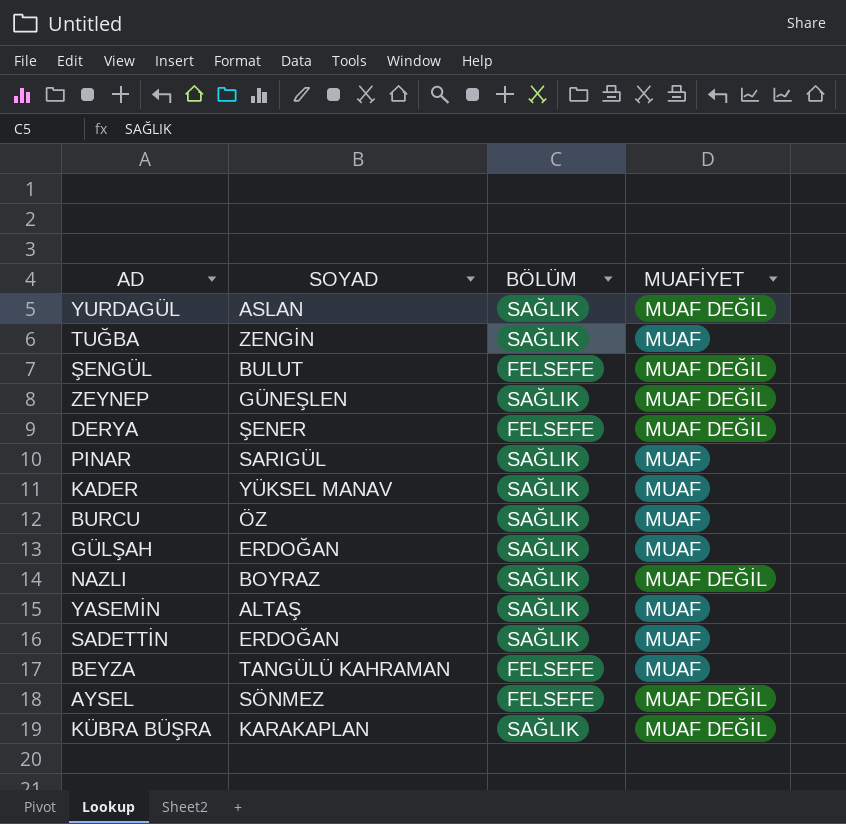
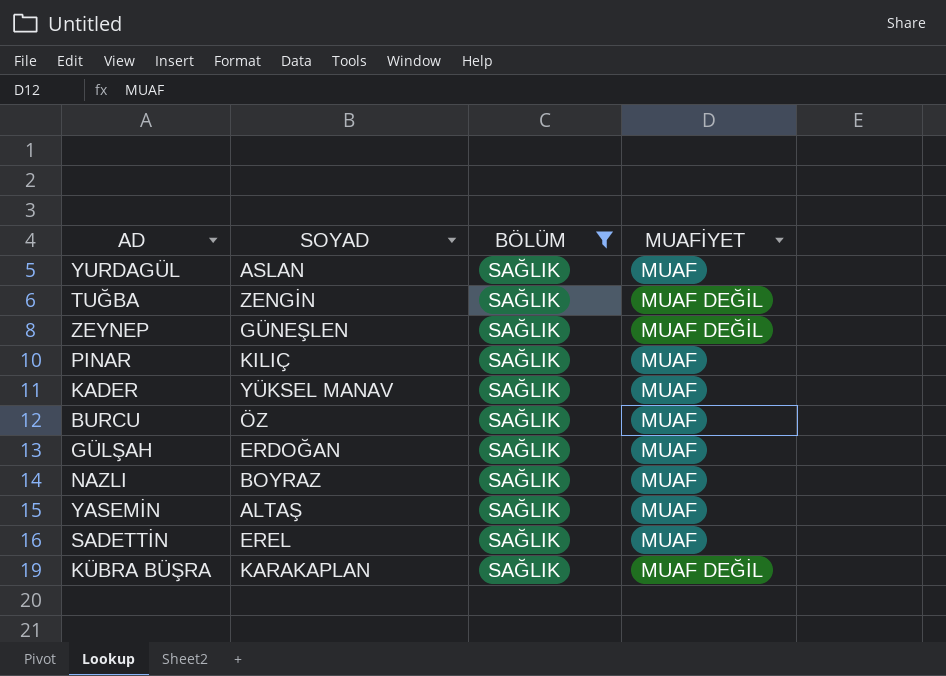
filter: none -> BÖLÜM = SAĞLIK
YURDAGÜL | MUAFİYET: MUAF DEĞİL -> MUAF
TUĞBA | MUAFİYET: MUAF -> MUAF DEĞİL
PINAR | SOYAD: SARIGÜL -> KILIÇ
NAZLI | MUAFİYET: MUAF DEĞİL -> MUAF
SADETTİN | SOYAD: ERDOĞAN -> EREL

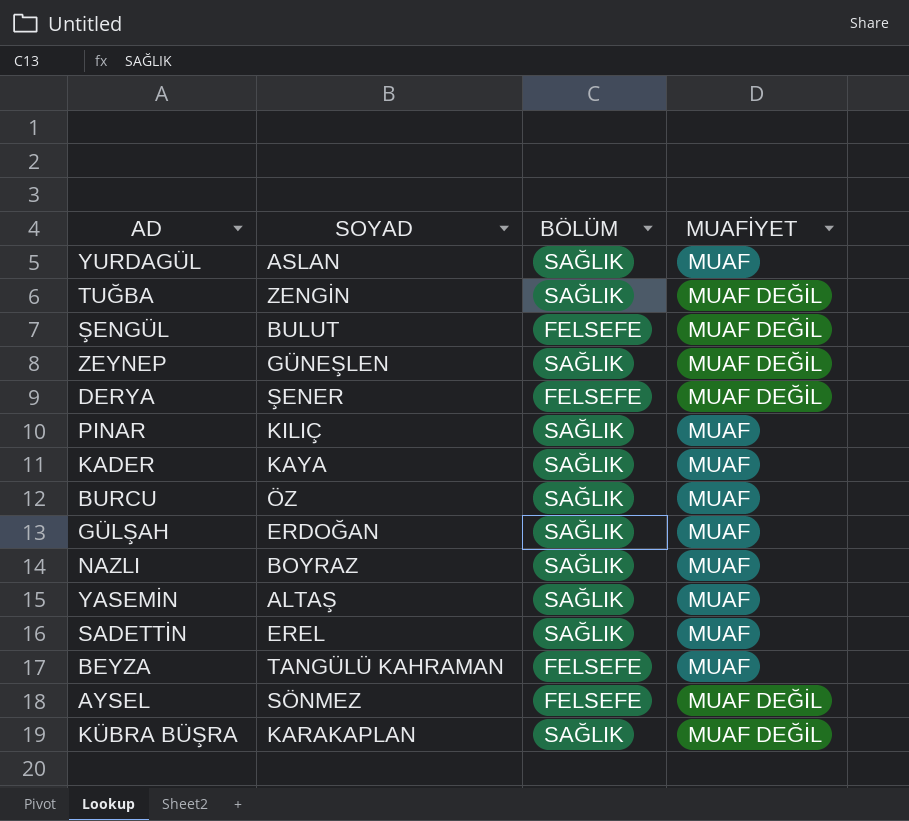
filter: BÖLÜM = SAĞLIK -> none
KADER | SOYAD: YÜKSEL MANAV -> KAYA

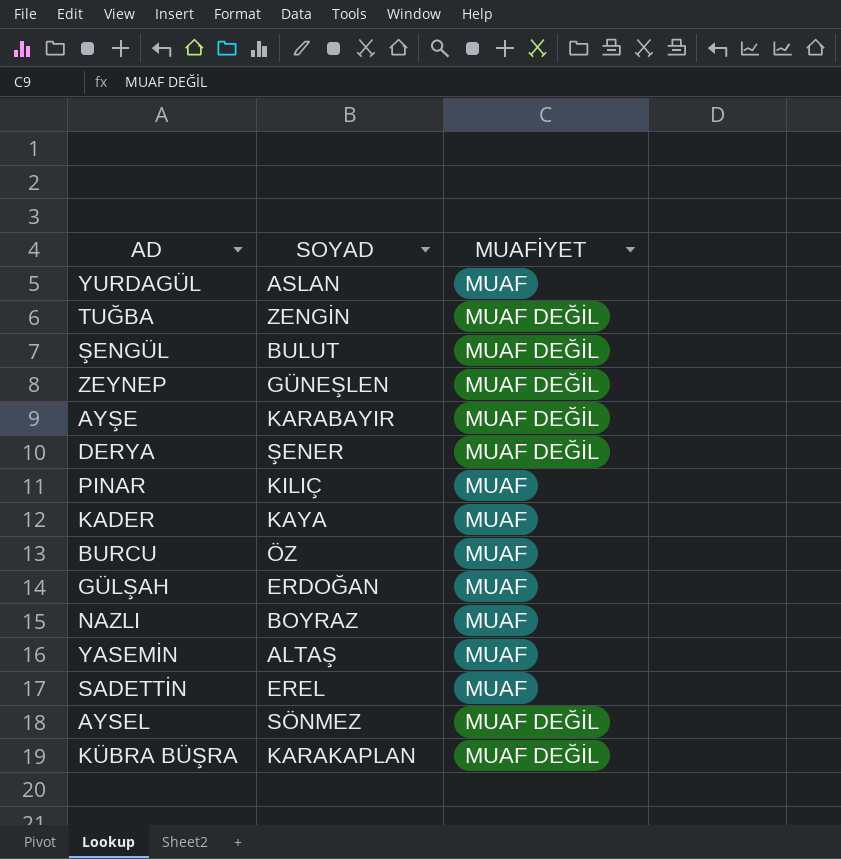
column BÖLÜM | position: 3 -> none
row BEYZA: TANGÜLÜ KAHRAMAN | FELSEFE | MUAF -> none
row AYŞE: none -> KARABAYIR | MUAF DEĞİL

